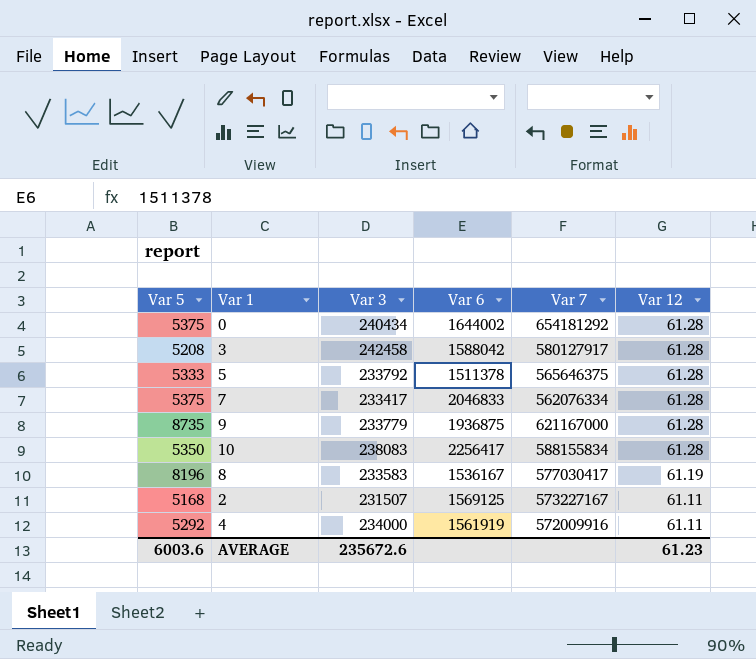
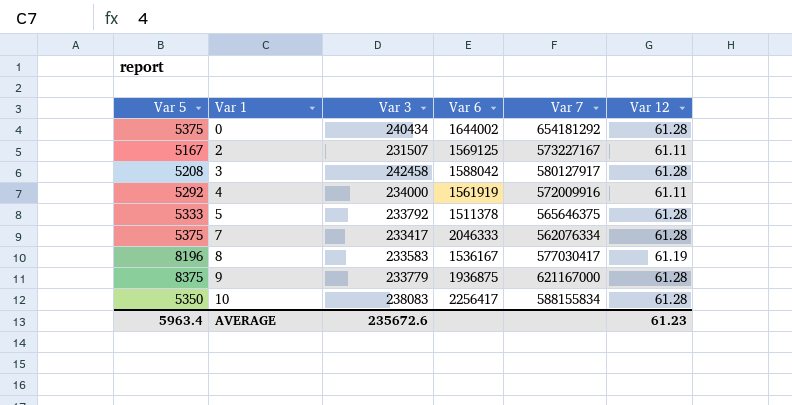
row order: Var 12 descending -> Var 1 ascending
2 | Var 5: 5168 -> 5167
7 | Var 6: 2046833 -> 2046333
9 | Var 5: 8735 -> 8375
AVERAGE | Var 5: 6003.6 -> 5963.4

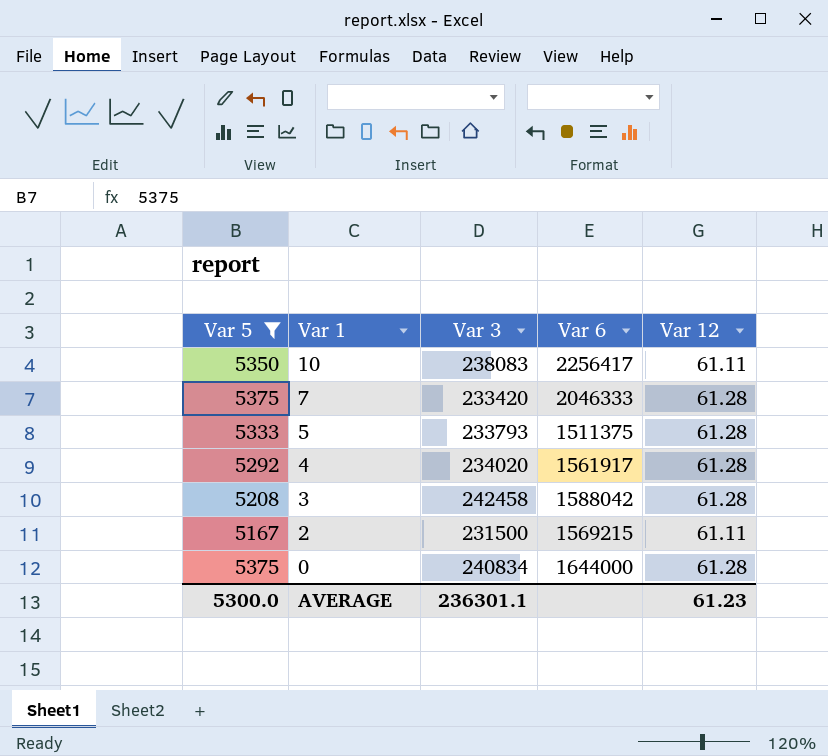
filter: none -> Var 5 <= 5375
row order: Var 1 ascending -> Var 1 descending
column Var 7 | position: 5 -> none
10 | Var 12: 61.28 -> 61.11
7 | Var 3: 233417 -> 233420
5 | Var 3: 233792 -> 233793
5 | Var 6: 1511378 -> 1511375
4 | Var 3: 234000 -> 234020
4 | Var 6: 1561919 -> 1561917
4 | Var 12: 61.11 -> 61.28
2 | Var 3: 231507 -> 231500
2 | Var 6: 1569125 -> 1569215
0 | Var 3: 240434 -> 240834
0 | Var 6: 1644002 -> 1644000
AVERAGE | Var 5: 5963.4 -> 5300.0
AVERAGE | Var 3: 235672.6 -> 236301.1

